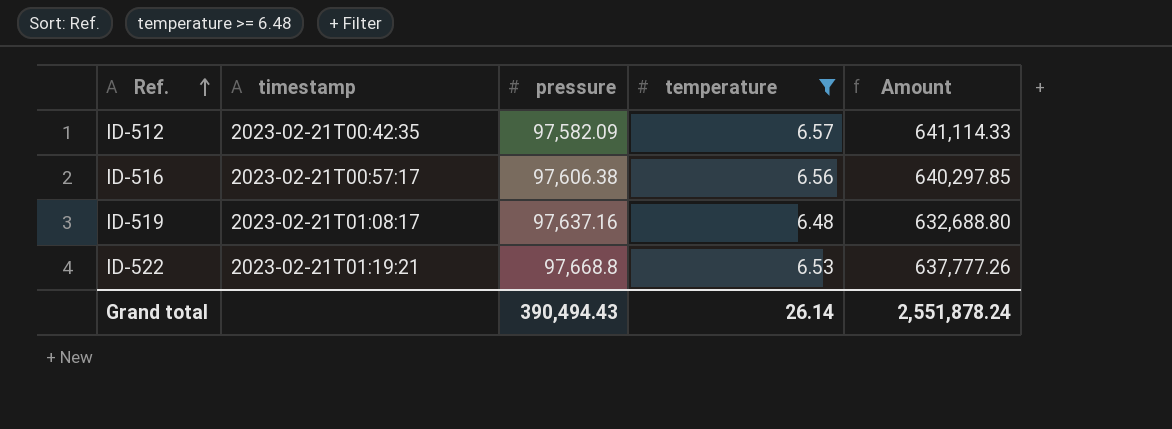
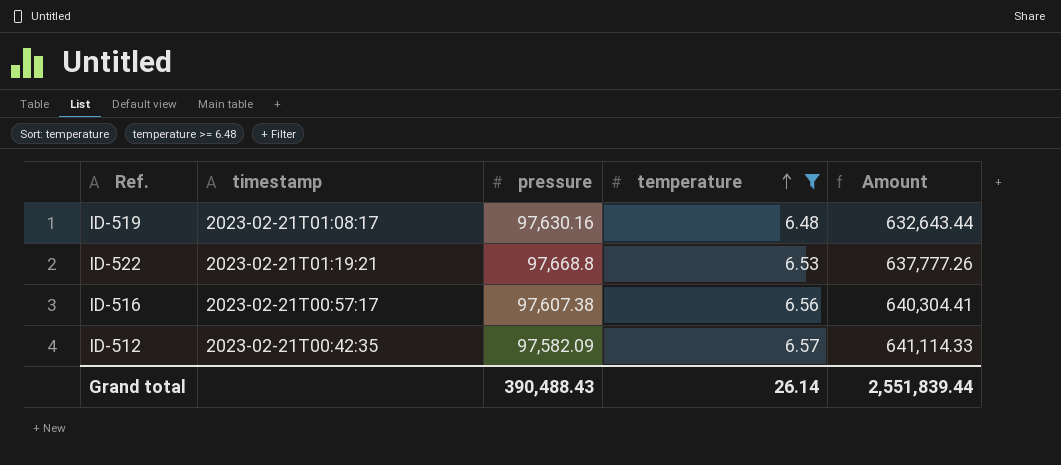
row order: Ref. ascending -> temperature ascending
ID-519 | pressure: 97,637.16 -> 97,630.16
ID-519 | Amount: 632,688.80 -> 632,643.44
ID-516 | pressure: 97,606.38 -> 97,607.38
ID-516 | Amount: 640,297.85 -> 640,304.41
Grand total | pressure: 390,494.43 -> 390,488.43
Grand total | Amount: 2,551,878.24 -> 2,551,839.44

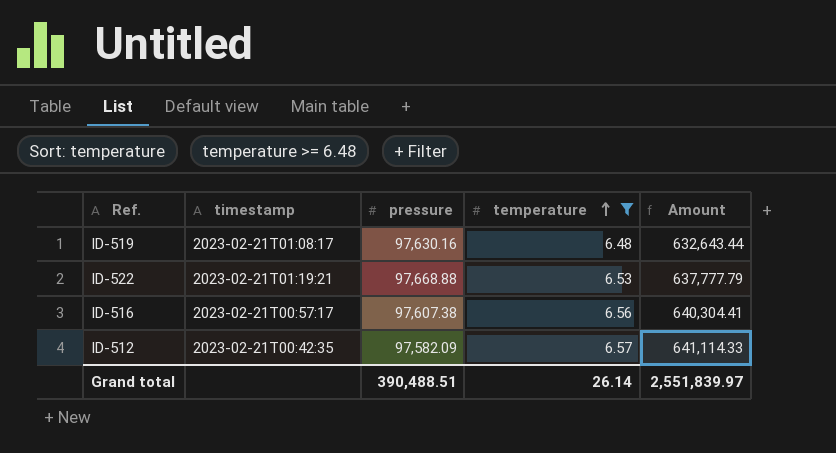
ID-522 | pressure: 97,668.8 -> 97,668.88
ID-522 | Amount: 637,777.26 -> 637,777.79
Grand total | pressure: 390,488.43 -> 390,488.51
Grand total | Amount: 2,551,839.44 -> 2,551,839.97

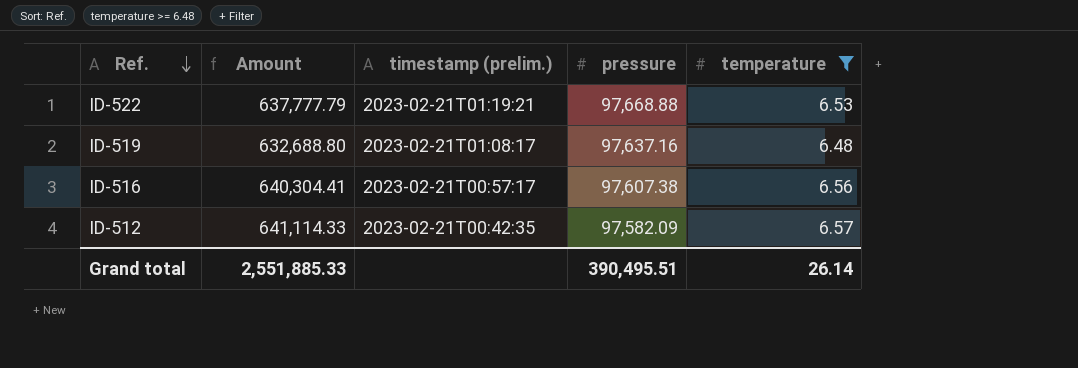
row order: temperature ascending -> Ref. descending
column Amount | position: 5 -> 2
column name: timestamp -> timestamp (prelim.)
ID-519 | Amount: 632,643.44 -> 632,688.80
ID-519 | pressure: 97,630.16 -> 97,637.16
Grand total | Amount: 2,551,839.97 -> 2,551,885.33
Grand total | pressure: 390,488.51 -> 390,495.51

